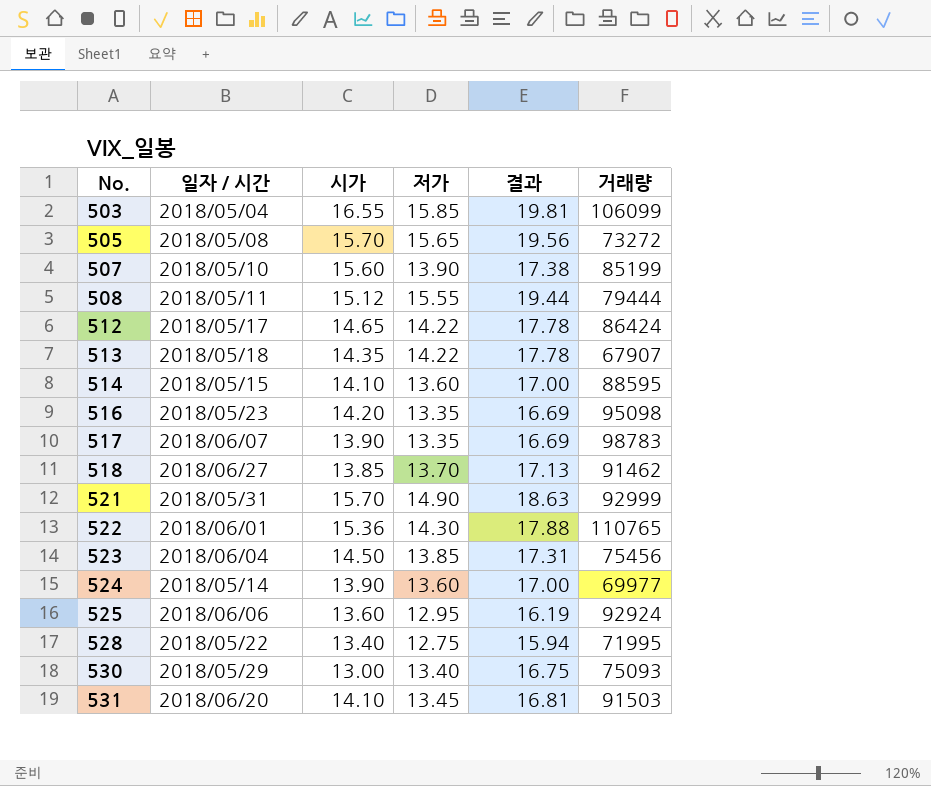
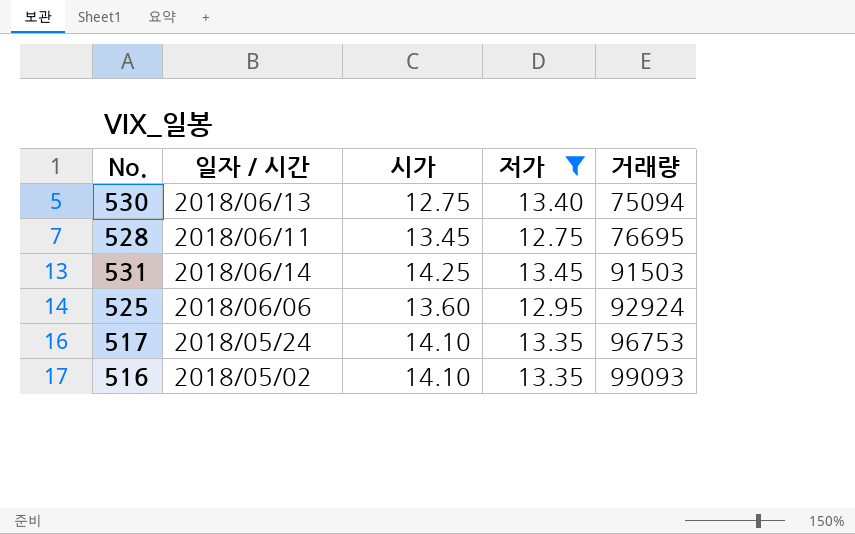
filter: none -> 저가 <= 13.45
row order: No. ascending -> 거래량 ascending
column 결과 | formula: [저가] * 1.25 -> none
530 | 일자 / 시간: 2018/05/29 -> 2018/06/13
530 | 시가: 13.00 -> 12.75
530 | 거래량: 75093 -> 75094
528 | 일자 / 시간: 2018/05/22 -> 2018/06/11
528 | 시가: 13.40 -> 13.45
528 | 거래량: 71995 -> 76695
531 | 일자 / 시간: 2018/06/20 -> 2018/06/14
531 | 시가: 14.10 -> 14.25
517 | 일자 / 시간: 2018/06/07 -> 2018/05/24
517 | 시가: 13.90 -> 14.10
517 | 거래량: 98783 -> 96753
516 | 일자 / 시간: 2018/05/23 -> 2018/05/02
516 | 시가: 14.20 -> 14.10
516 | 거래량: 95098 -> 99093

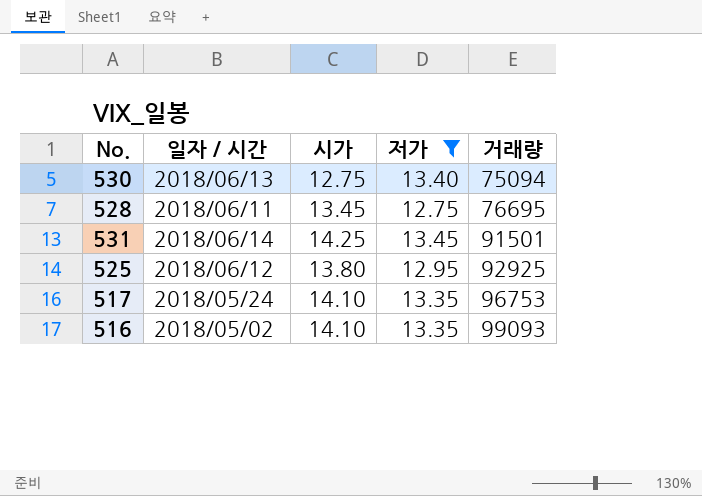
531 | 거래량: 91503 -> 91501
525 | 일자 / 시간: 2018/06/06 -> 2018/06/12
525 | 시가: 13.60 -> 13.80
525 | 거래량: 92924 -> 92925

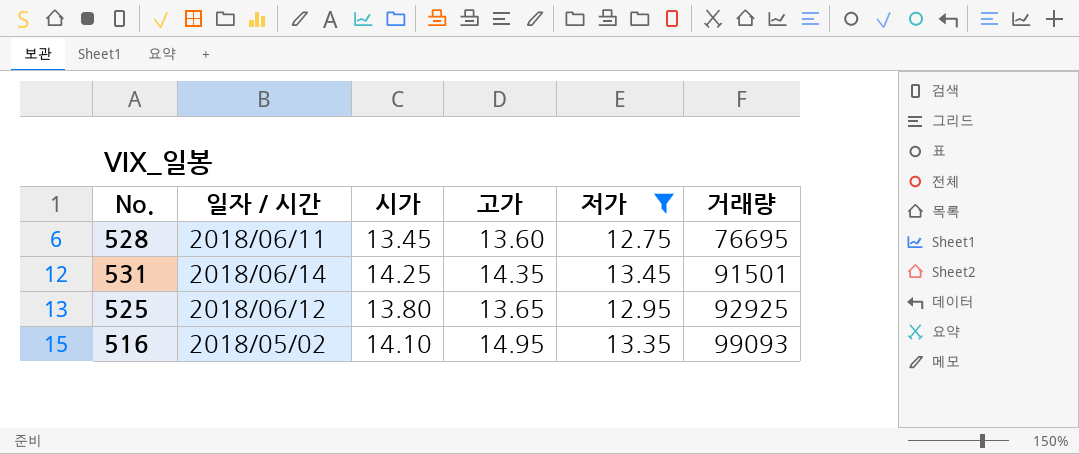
column 고가 | position: none -> 4
row 530: 2018/06/13 | 12.75 | 13.40 | 75094 -> none
row 517: 2018/05/24 | 14.10 | 13.35 | 96753 -> none

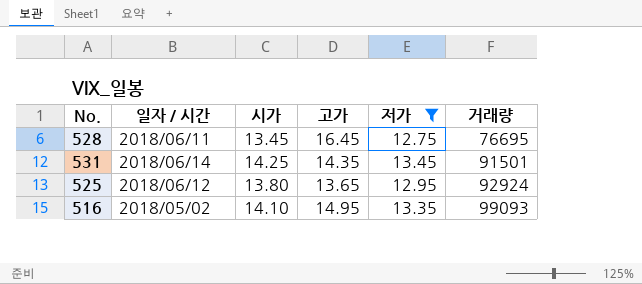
528 | 고가: 13.60 -> 16.45
525 | 거래량: 92925 -> 92924

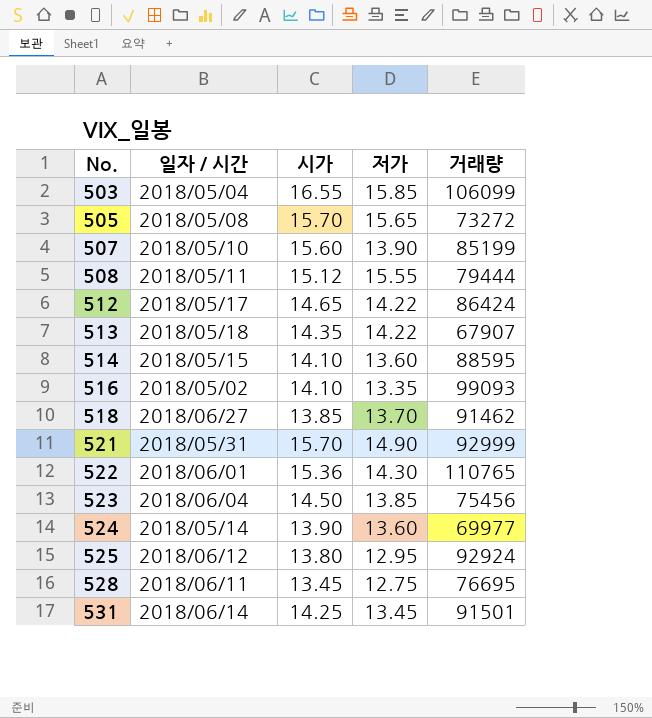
filter: 저가 <= 13.45 -> none
row order: 거래량 ascending -> No. ascending
column 고가 | position: 4 -> none

